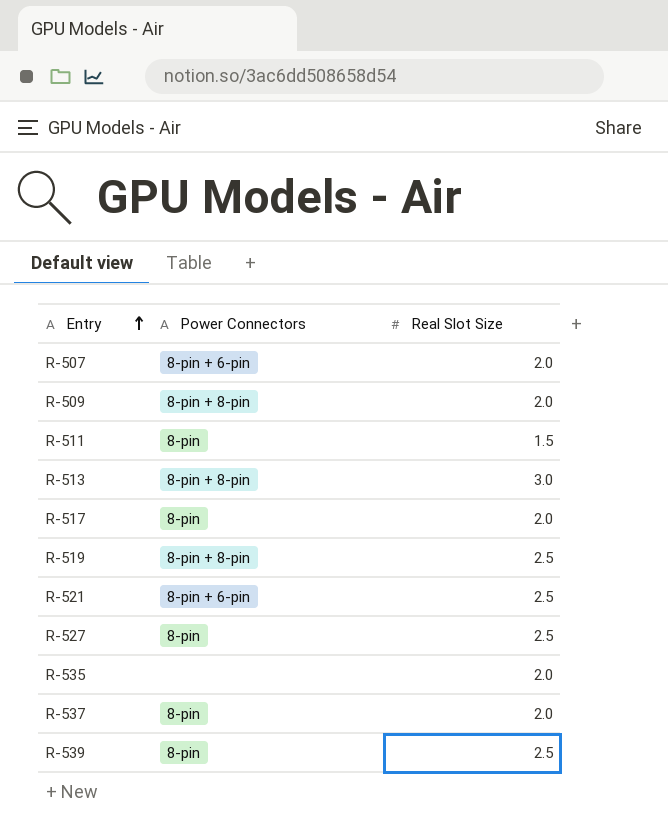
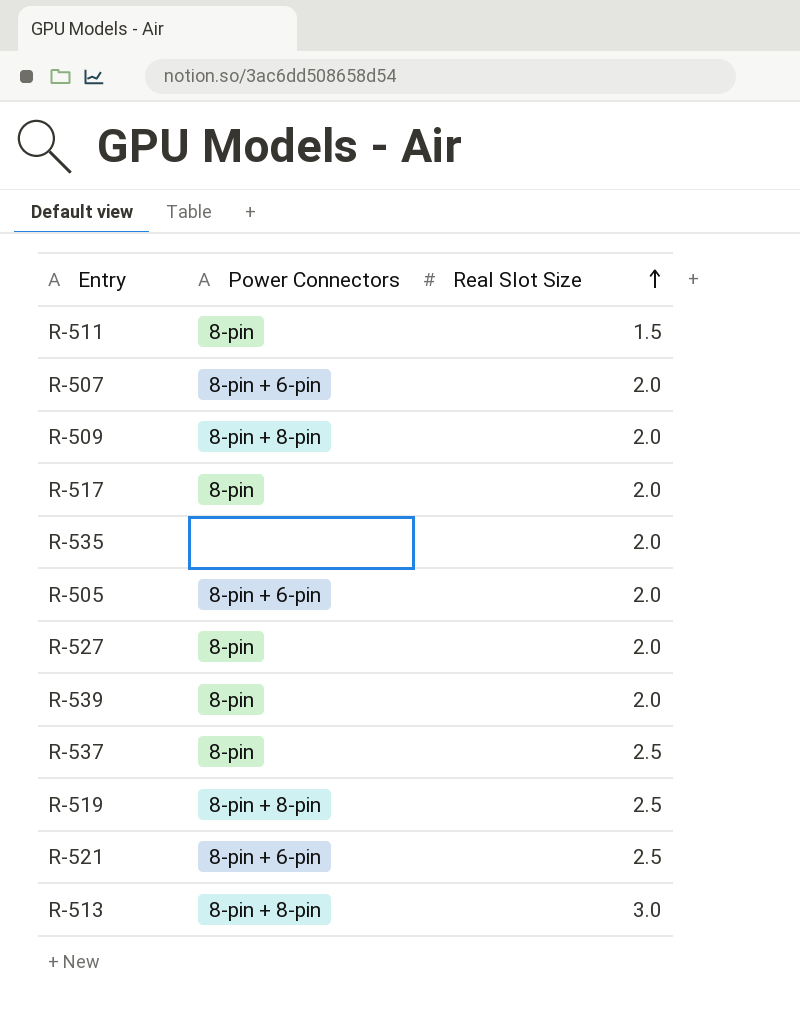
row order: Entry ascending -> Real Slot Size ascending
row R-505: none -> 8-pin + 6-pin | 2.0
R-527 | Real Slot Size: 2.5 -> 2.0
R-539 | Real Slot Size: 2.5 -> 2.0
R-537 | Real Slot Size: 2.0 -> 2.5

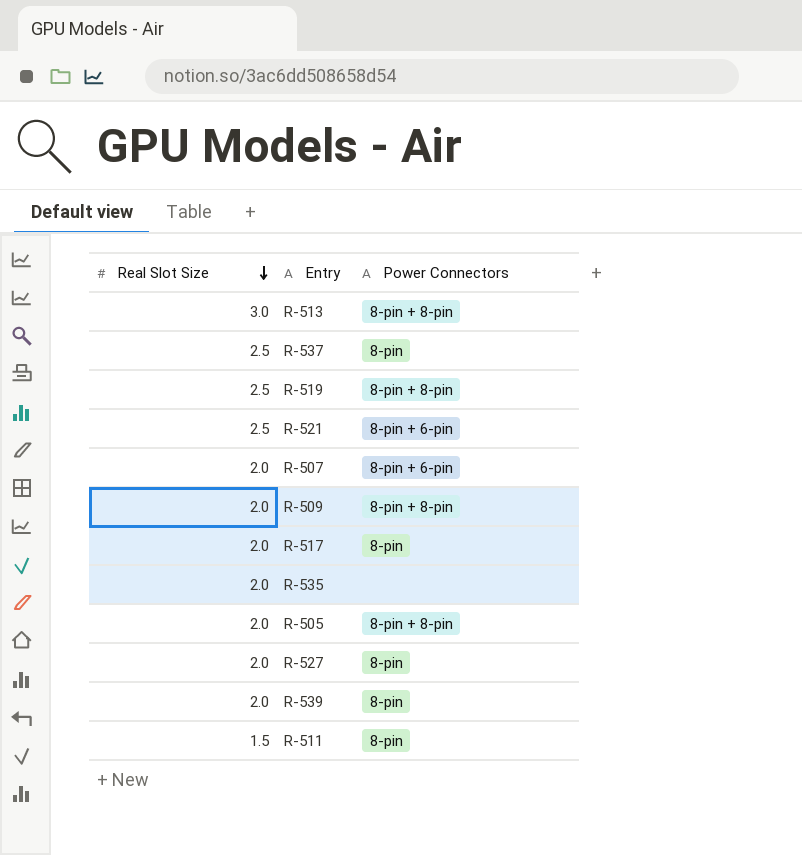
row order: Real Slot Size ascending -> Real Slot Size descending
column Real Slot Size | position: 3 -> 1
R-505 | Power Connectors: 8-pin + 6-pin -> 8-pin + 8-pin

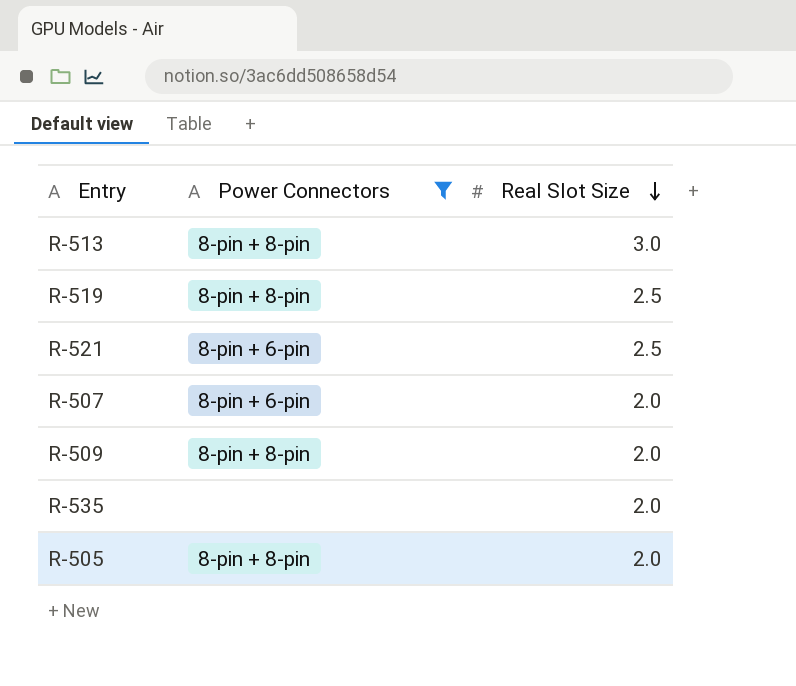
filter: none -> Power Connectors != 8-pin
column Real Slot Size | position: 1 -> 3

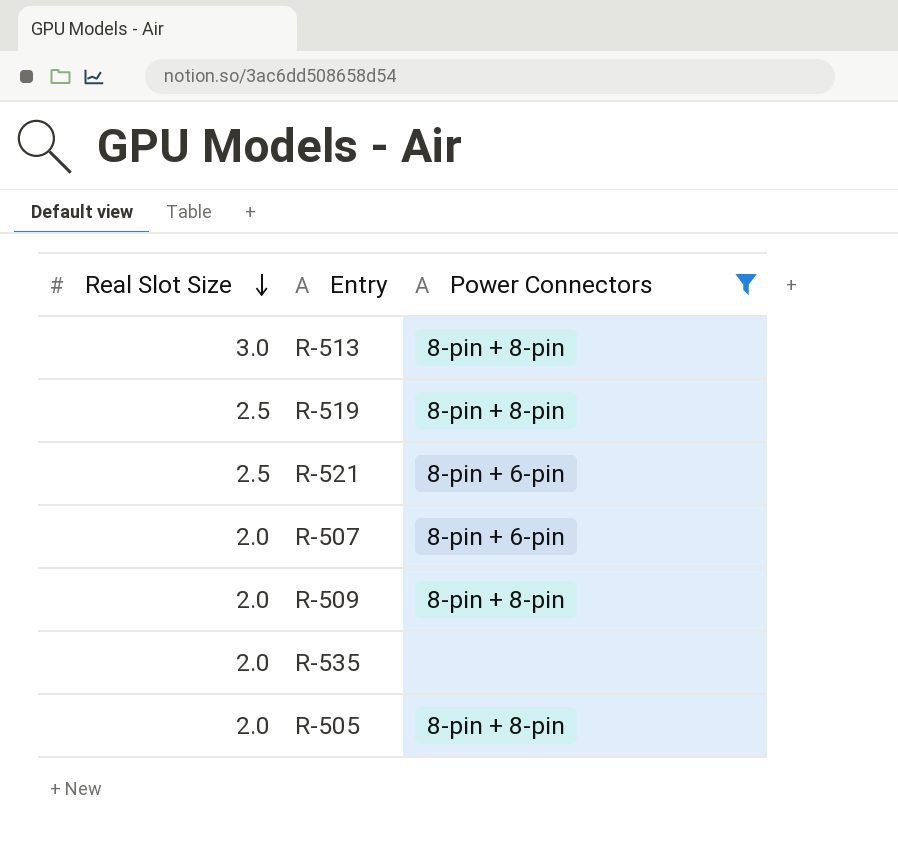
column Real Slot Size | position: 3 -> 1

